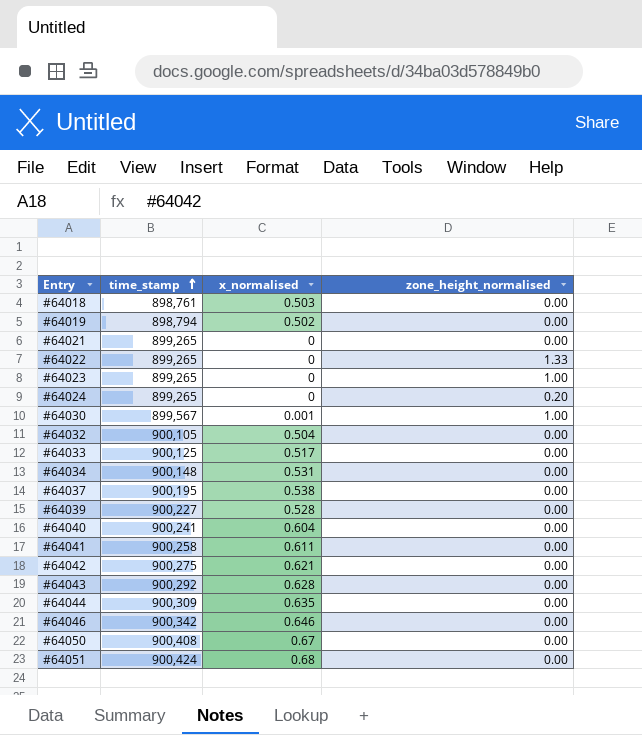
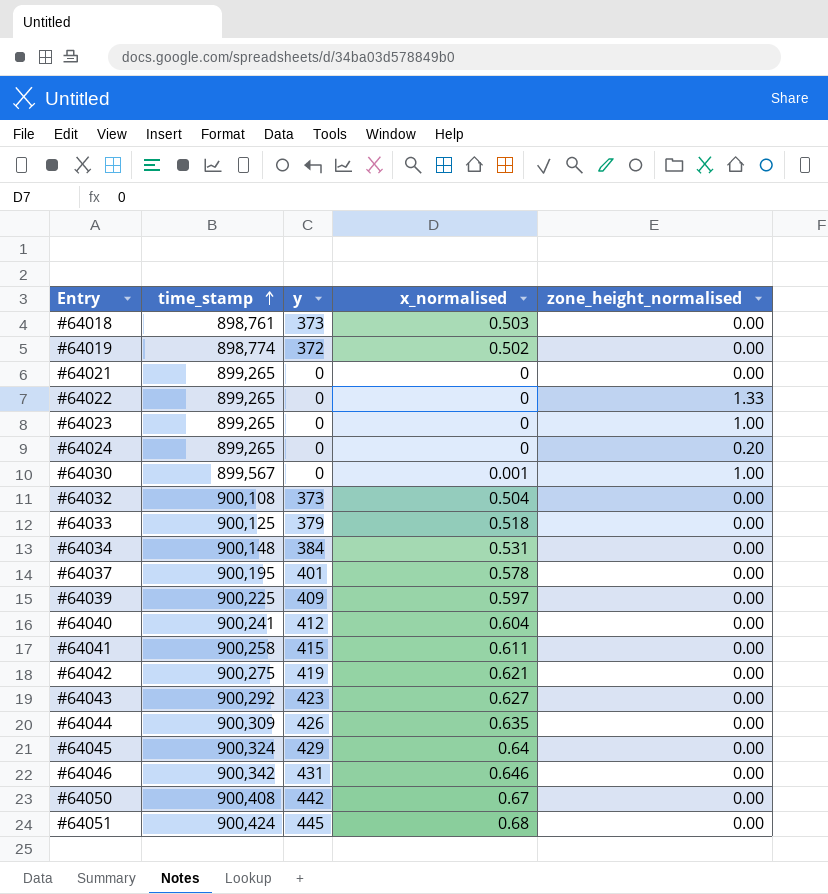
column y | position: none -> 3
#64019 | time_stamp: 898,794 -> 898,774
#64032 | time_stamp: 900,105 -> 900,108
#64033 | x_normalised: 0.517 -> 0.518
#64037 | x_normalised: 0.538 -> 0.578
#64039 | time_stamp: 900,227 -> 900,225
#64039 | x_normalised: 0.528 -> 0.597
#64043 | x_normalised: 0.628 -> 0.627
row #64045: none -> 900,324 | 429 | 0.64 | 0.00

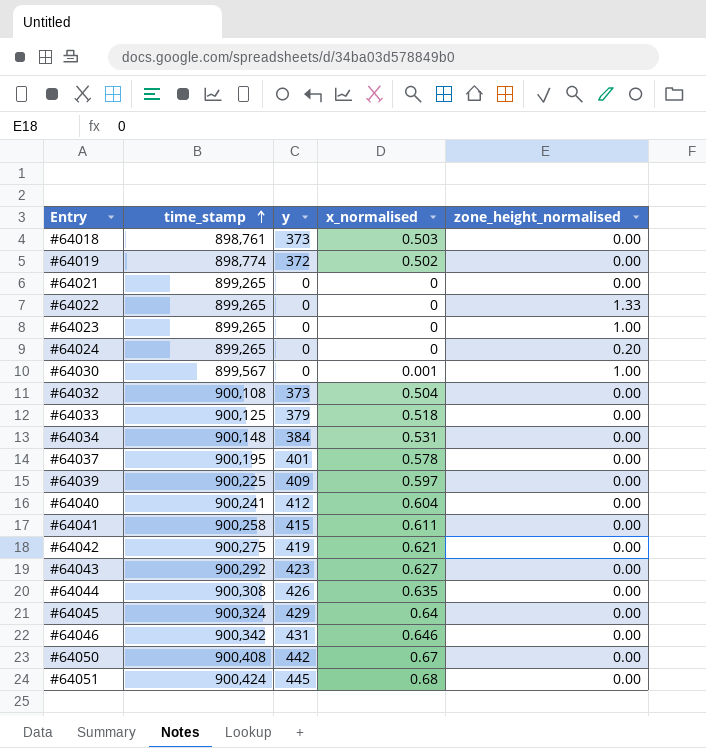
#64044 | time_stamp: 900,309 -> 900,308

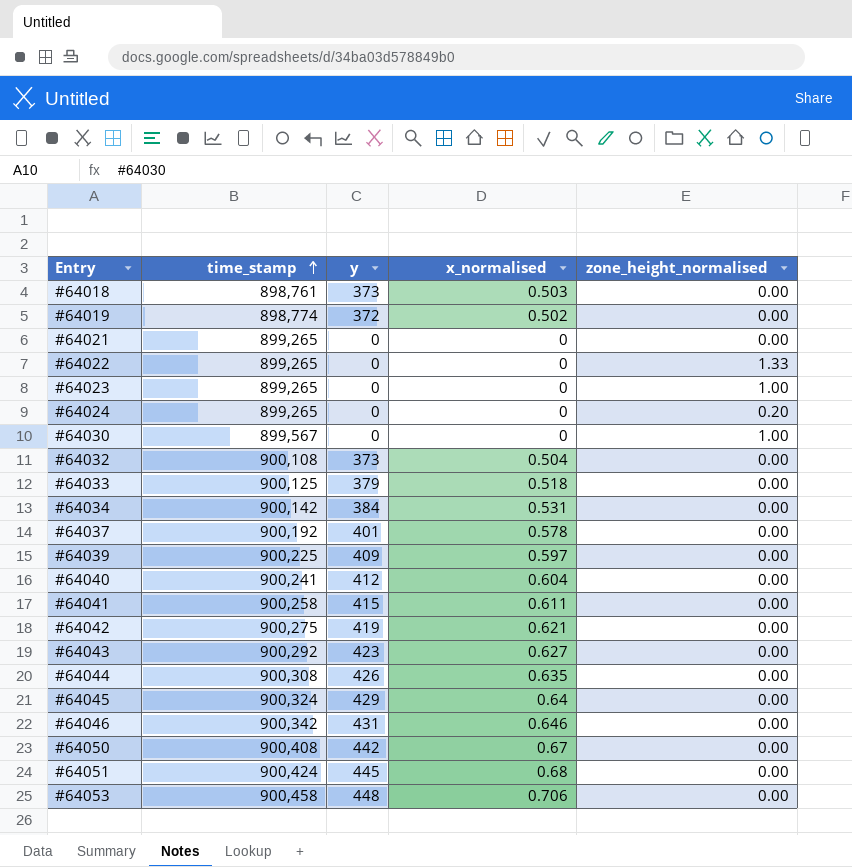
#64030 | x_normalised: 0.001 -> 0
#64034 | time_stamp: 900,148 -> 900,142
#64037 | time_stamp: 900,195 -> 900,192
row #64053: none -> 900,458 | 448 | 0.706 | 0.00

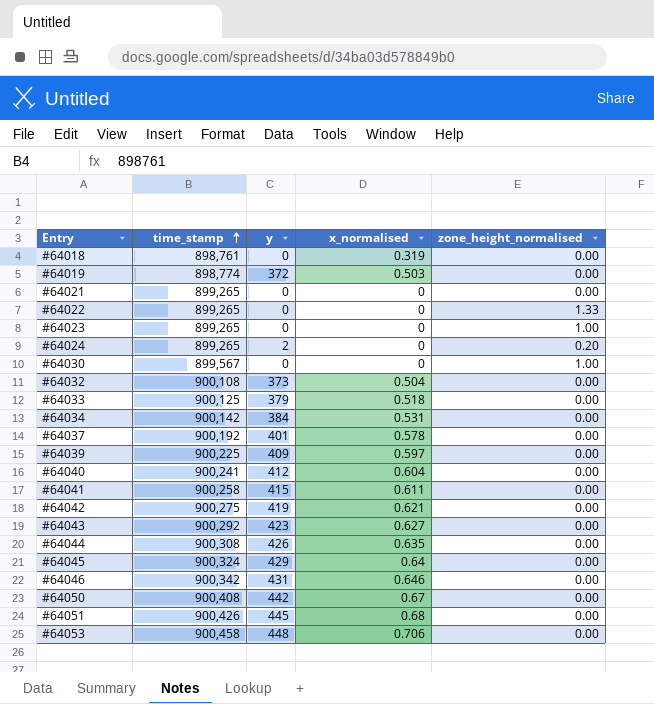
#64018 | y: 373 -> 0
#64018 | x_normalised: 0.503 -> 0.319
#64019 | x_normalised: 0.502 -> 0.503
#64024 | y: 0 -> 2
#64051 | time_stamp: 900,424 -> 900,426

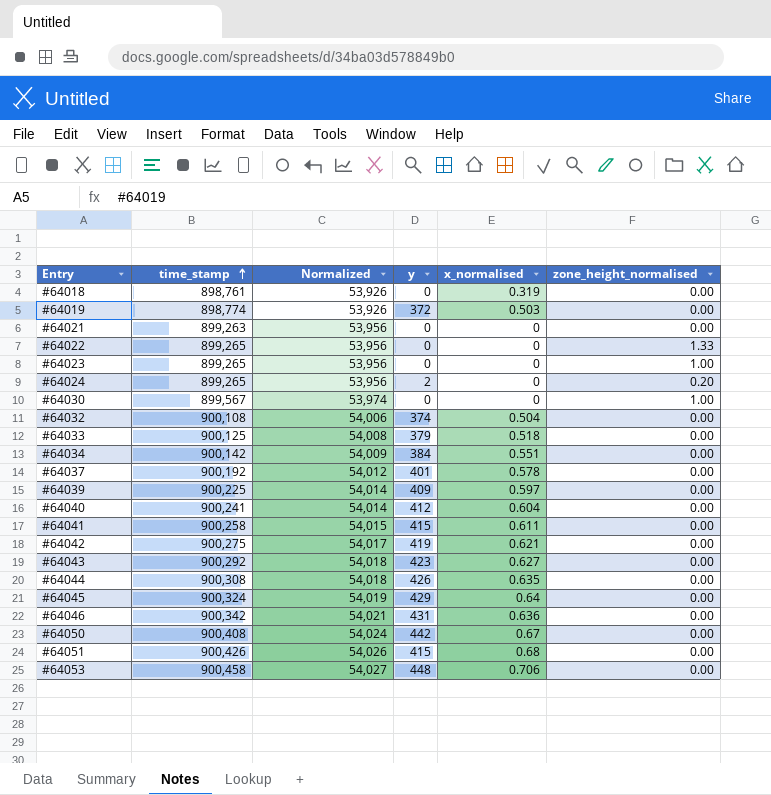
column Normalized | formula: none -> [time_stamp] * 0.06
#64021 | time_stamp: 899,265 -> 899,263
#64032 | y: 373 -> 374
#64034 | x_normalised: 0.531 -> 0.551
#64046 | x_normalised: 0.646 -> 0.636
#64051 | y: 445 -> 415

